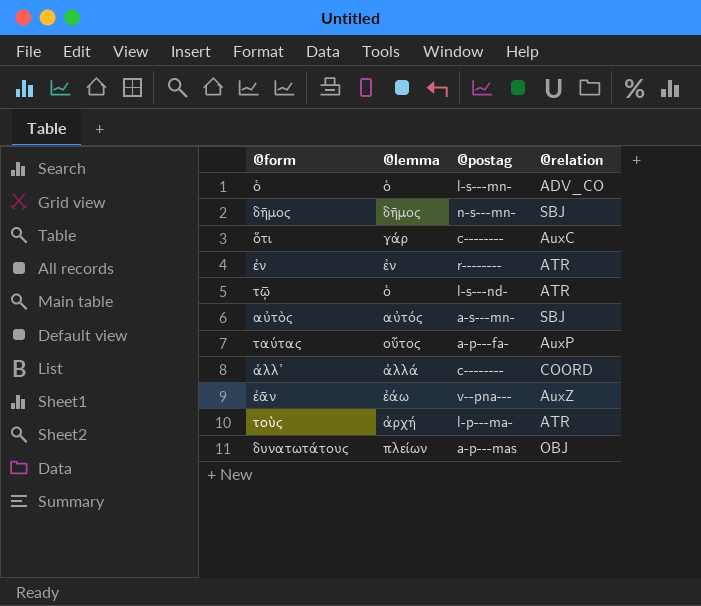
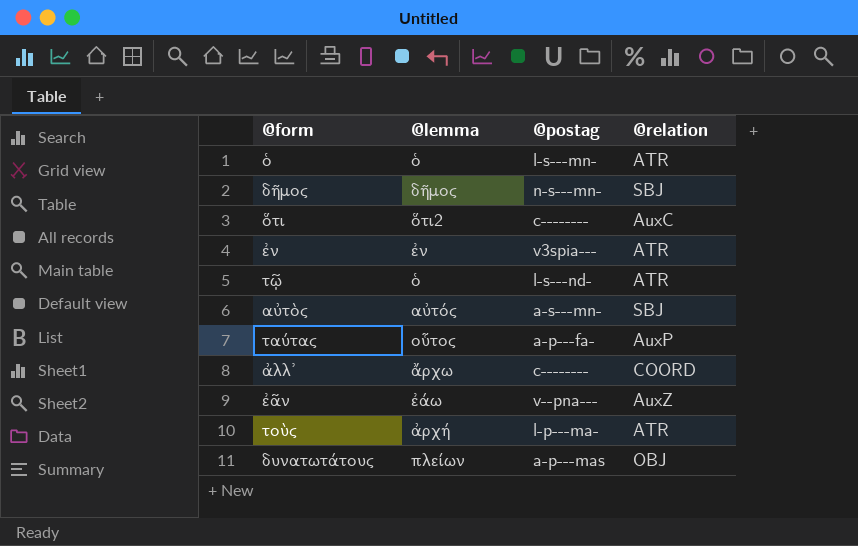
ὁ | @relation: ADV_CO -> ATR
ὅτι | @lemma: γάρ -> ὅτι2
ἐν | @postag: r-------- -> v3spia---
ἀλλ᾽ | @lemma: ἀλλά -> ἄρχω

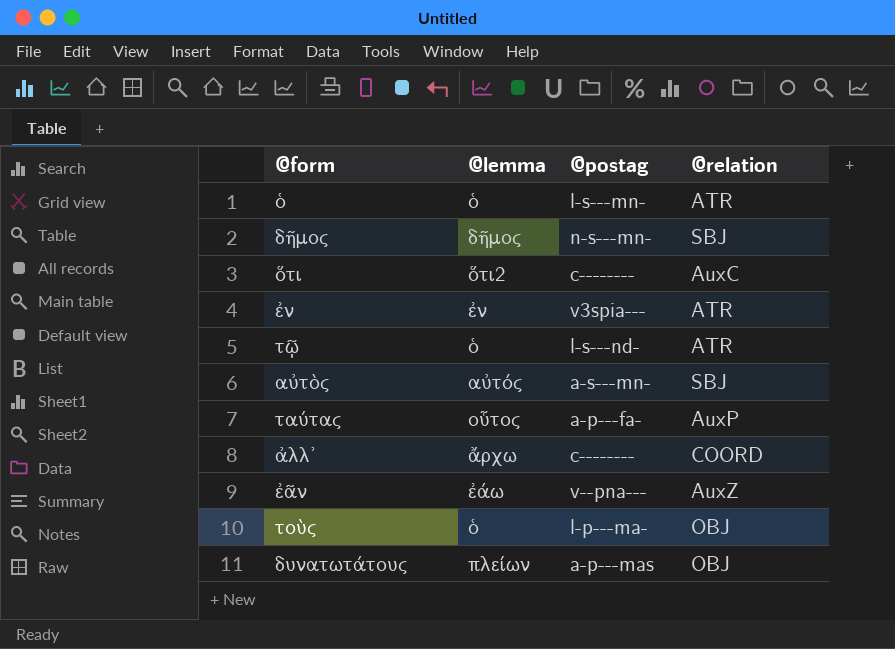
τοὺς | @lemma: ἀρχή -> ὁ
τοὺς | @relation: ATR -> OBJ

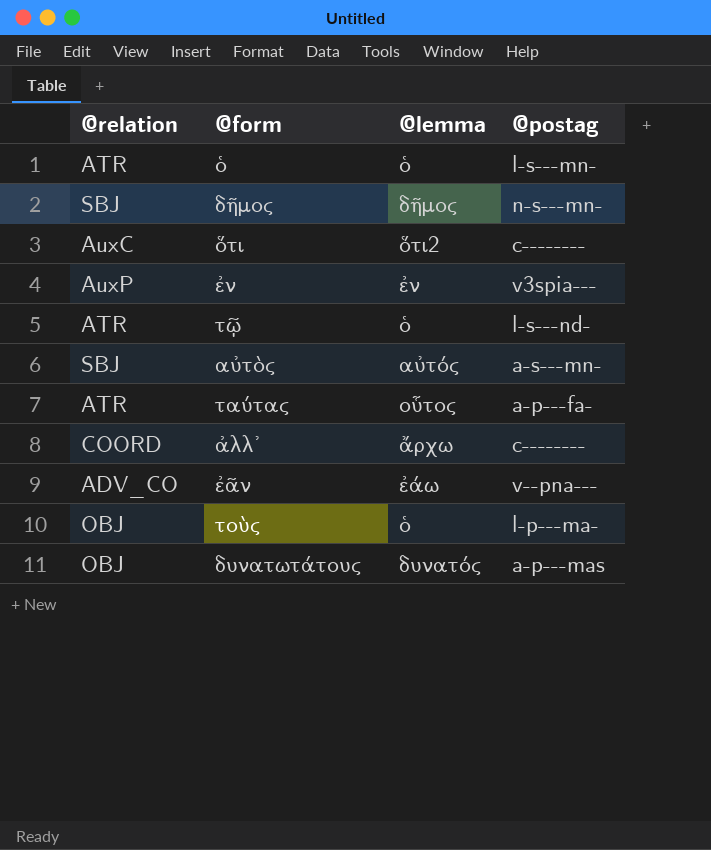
column @relation | position: 4 -> 1
ἐν | @relation: ATR -> AuxP
ταύτας | @relation: AuxP -> ATR
ἐᾶν | @relation: AuxZ -> ADV_CO
δυνατωτάτους | @lemma: πλείων -> δυνατός

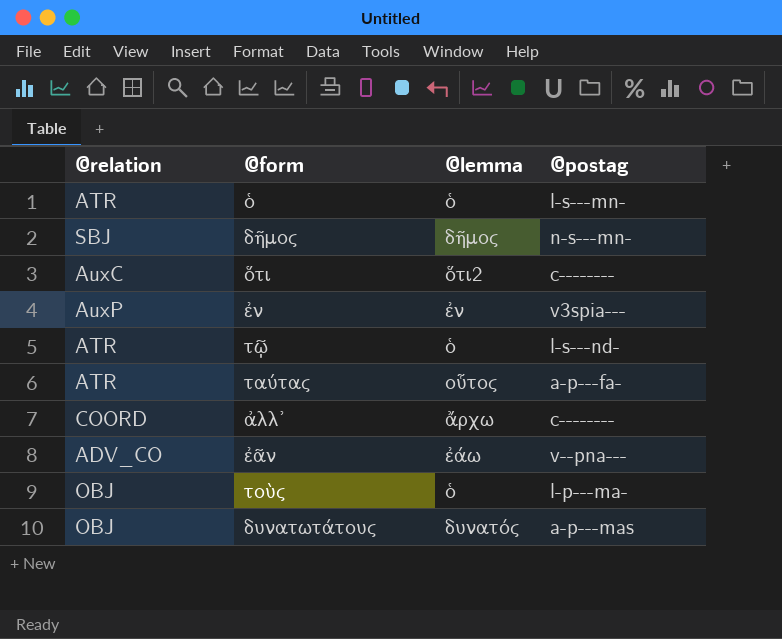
row αὐτὸς: SBJ | αὐτός | a-s---mn- -> none

